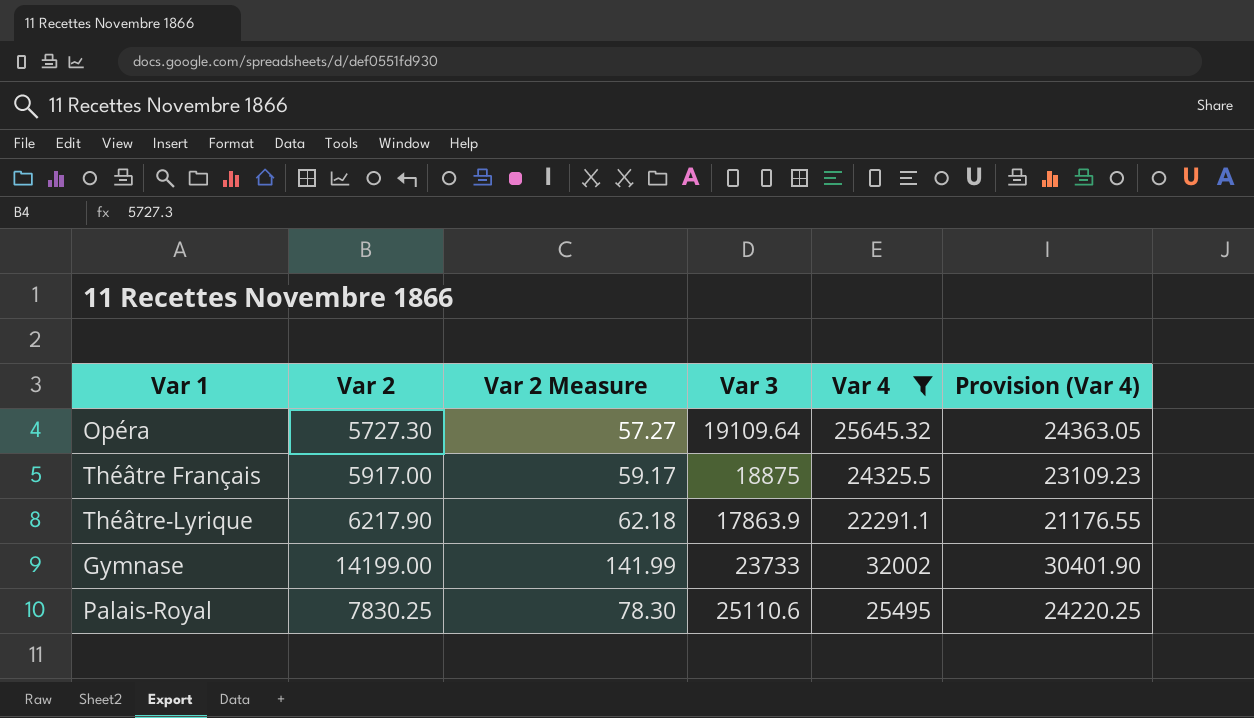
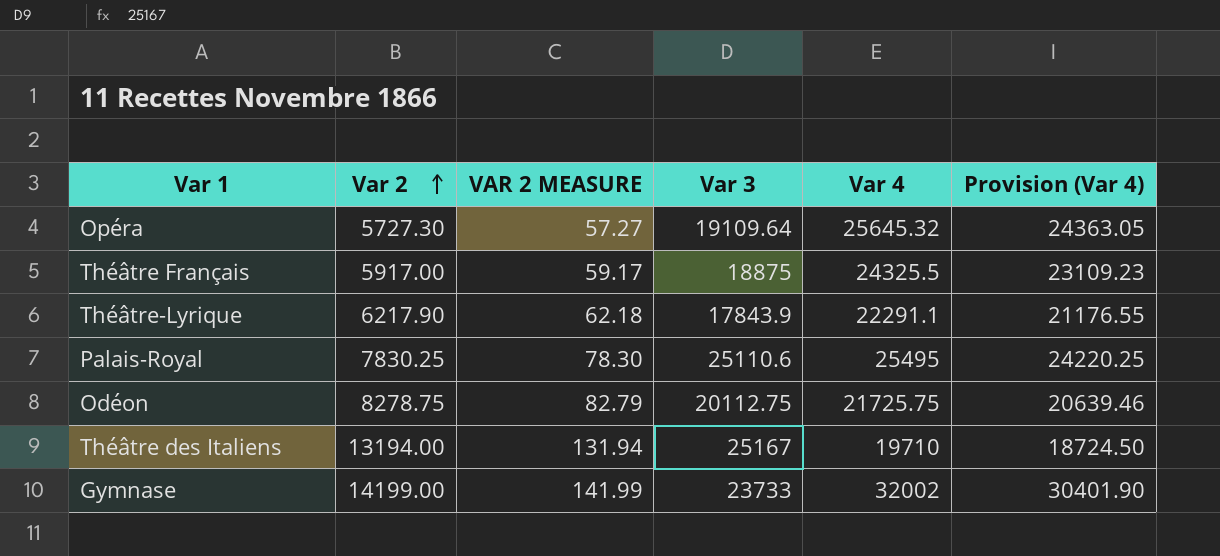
filter: Var 4 >= 22291.1 -> none
row order: none -> Var 2 ascending
column name: Var 2 Measure -> VAR 2 MEASURE
Théâtre-Lyrique | Var 3: 17863.9 -> 17843.9

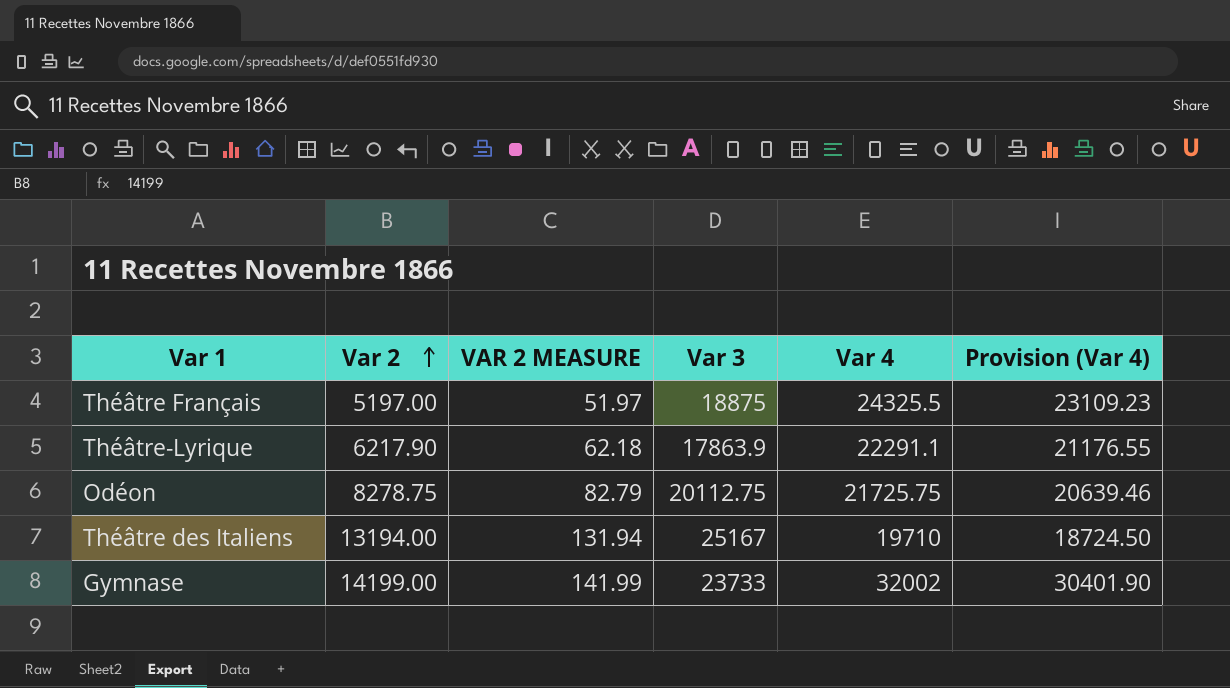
row Opéra: 5727.30 | 57.27 | 19109.64 | 25645.32 | 24363.05 -> none
row Palais-Royal: 7830.25 | 78.30 | 25110.6 | 25495 | 24220.25 -> none
Théâtre Français | Var 2: 5917.00 -> 5197.00
Théâtre Français | VAR 2 MEASURE: 59.17 -> 51.97
Théâtre-Lyrique | Var 3: 17843.9 -> 17863.9

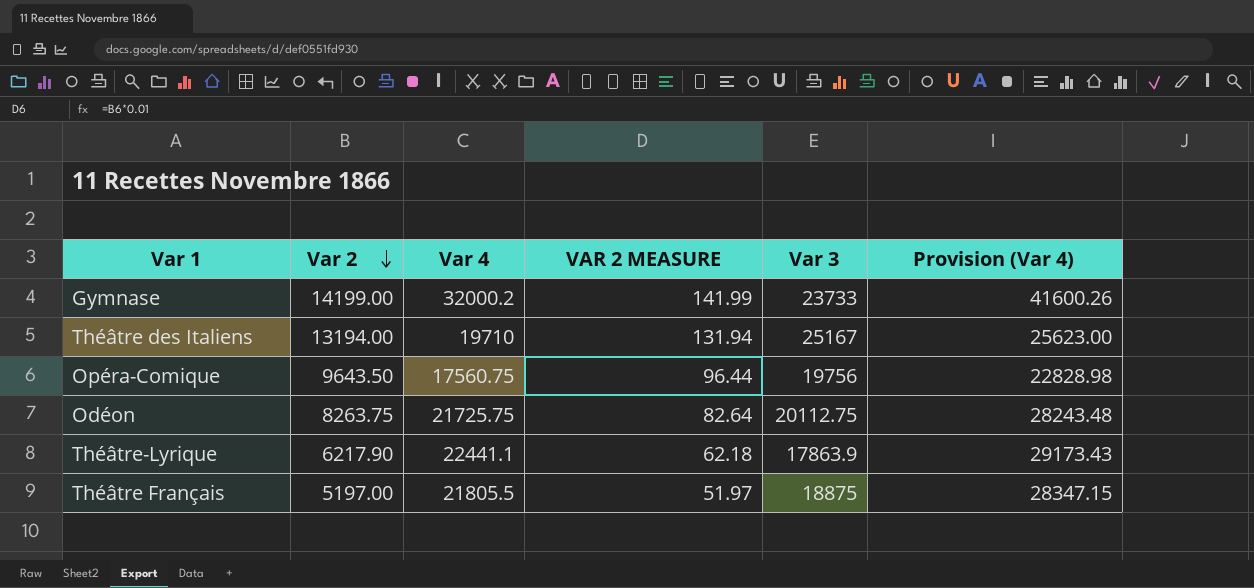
row order: Var 2 ascending -> Var 2 descending
column Var 4 | position: 5 -> 3
column Provision (Var 4) | formula: [Var 4] * 0.95 -> [Var 4] * 1.3
Gymnase | Var 4: 32002 -> 32000.2
row Opéra-Comique: none -> 9643.50 | 17560.75 | 96.44 | 19756 | 22828.98
Odéon | Var 2: 8278.75 -> 8263.75
Odéon | VAR 2 MEASURE: 82.79 -> 82.64
Théâtre-Lyrique | Var 4: 22291.1 -> 22441.1
Théâtre Français | Var 4: 24325.5 -> 21805.5

